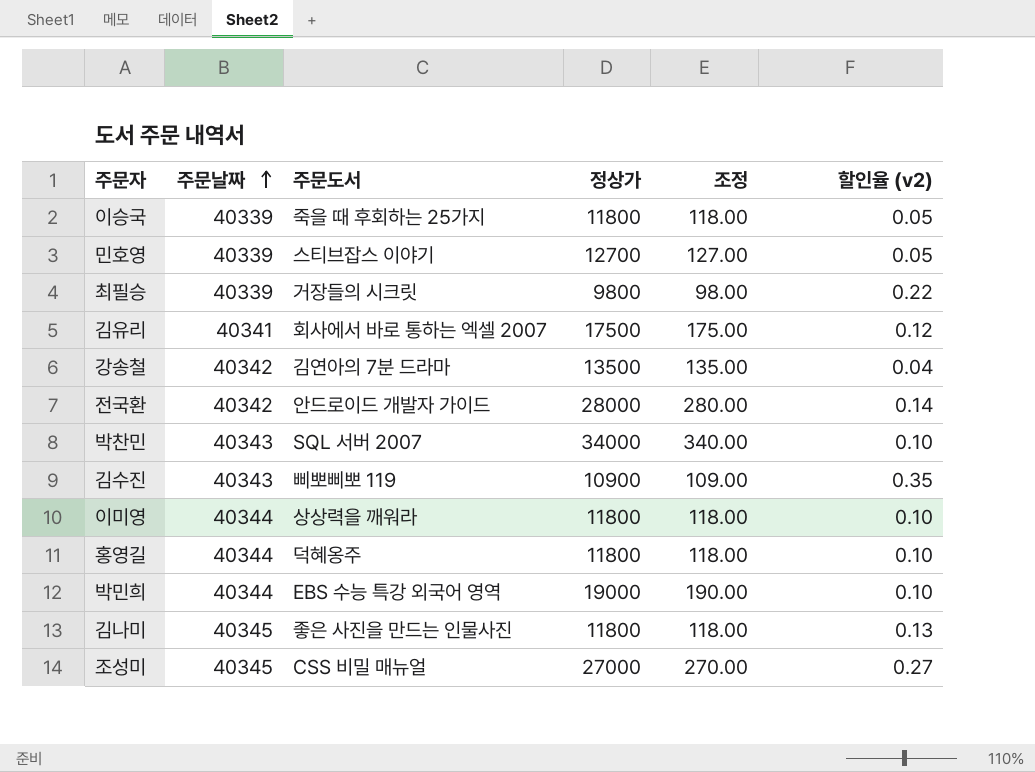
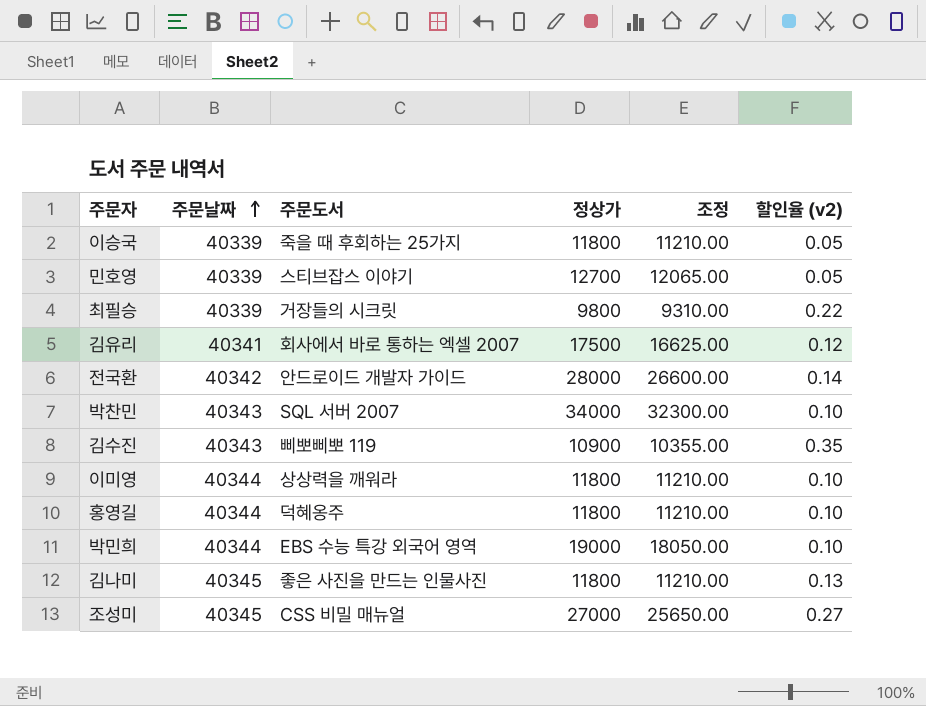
column 조정 | formula: [정상가] * 0.01 -> [정상가] * 0.95
row 강송철: 40342 | 김연아의 7분 드라마 | 13500 | 135.00 | 0.04 -> none

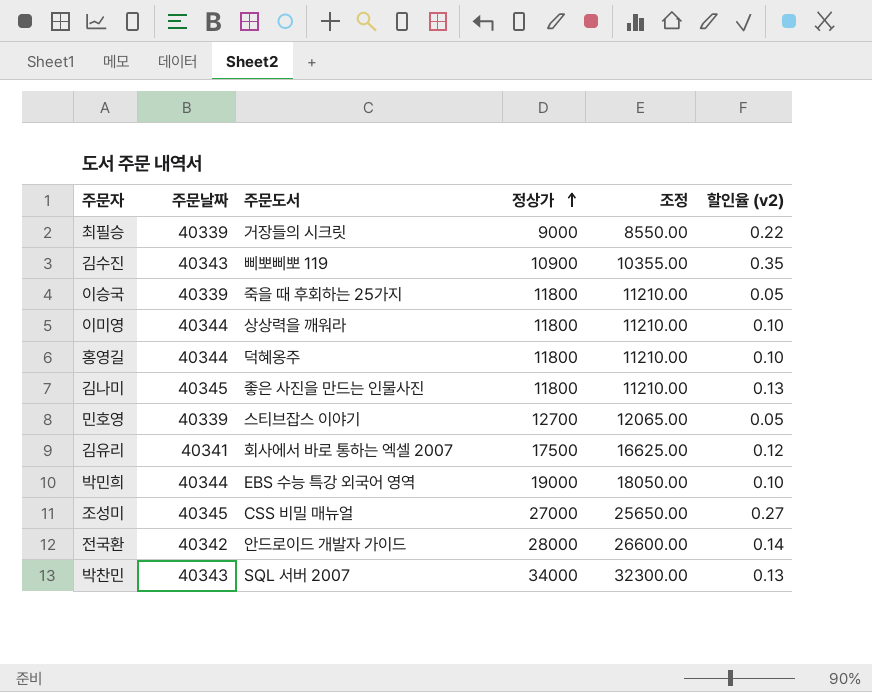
row order: 주문날짜 ascending -> 정상가 ascending
최필승 | 정상가: 9800 -> 9000
최필승 | 조정: 9310.00 -> 8550.00
박찬민 | 할인율 (v2): 0.10 -> 0.13

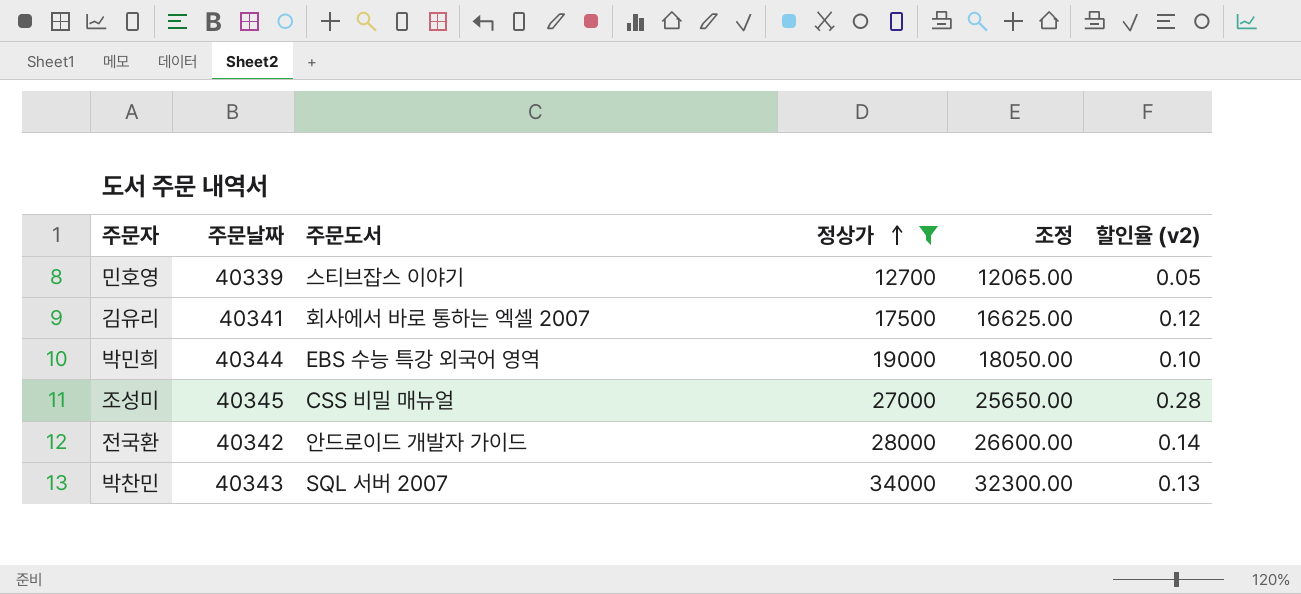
filter: none -> 정상가 >= 12700
조성미 | 할인율 (v2): 0.27 -> 0.28

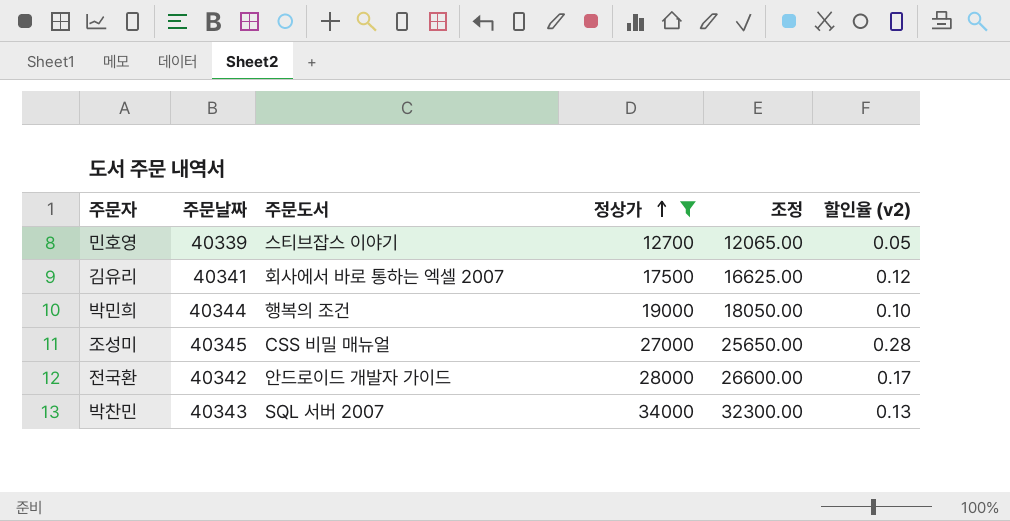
박민희 | 주문도서: EBS 수능 특강 외국어 영역 -> 행복의 조건
전국환 | 할인율 (v2): 0.14 -> 0.17

